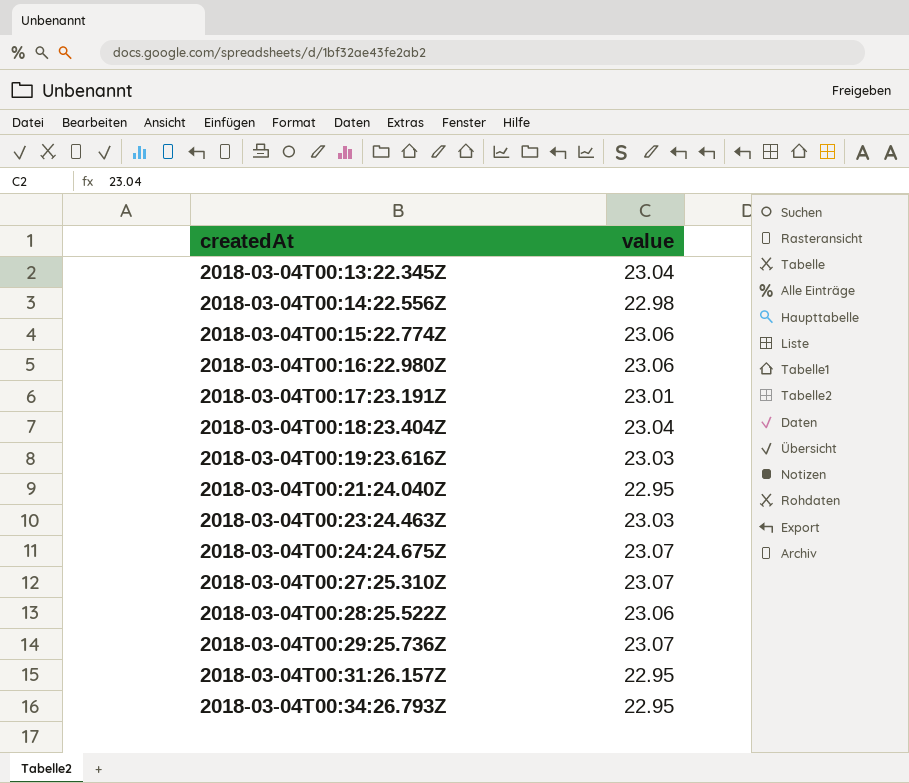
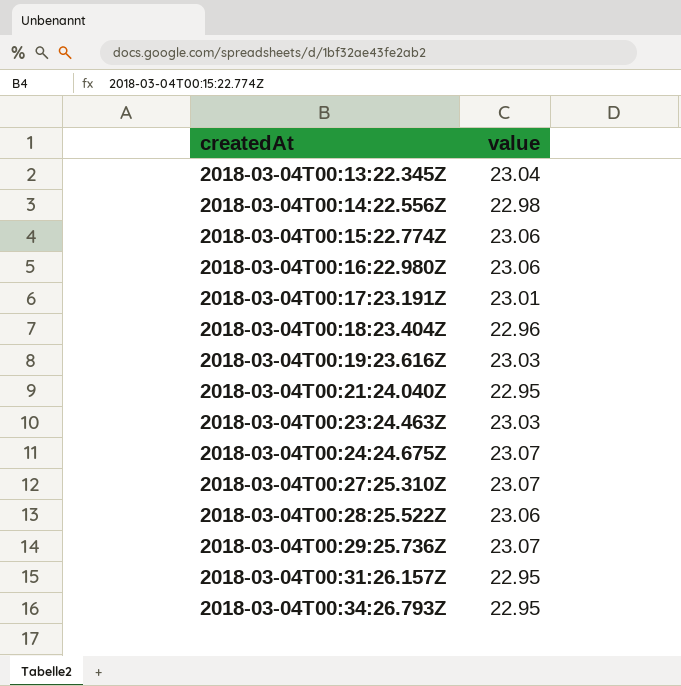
2018-03-04T00:18:23.404Z | value: 23.04 -> 22.96

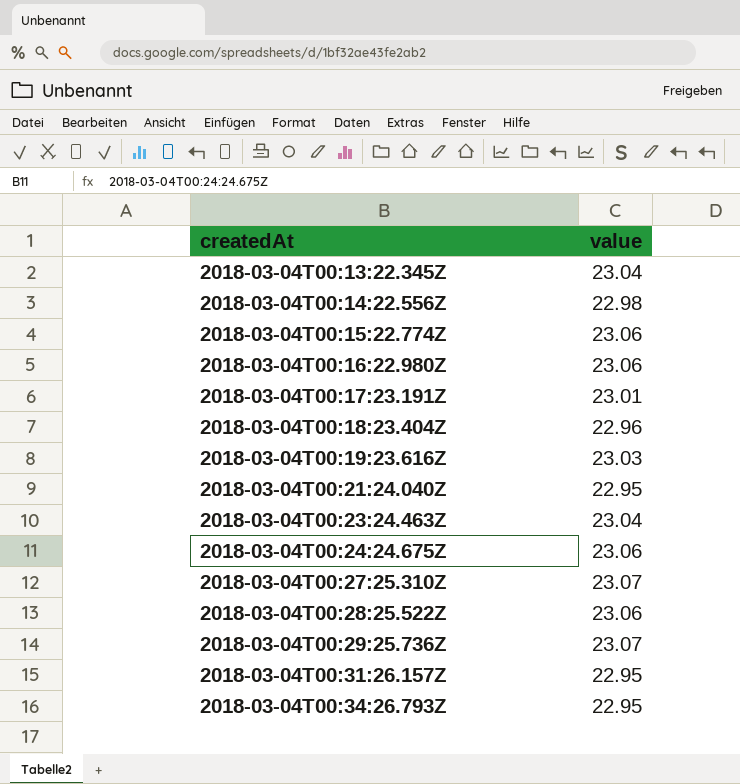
2018-03-04T00:23:24.463Z | value: 23.03 -> 23.04
2018-03-04T00:24:24.675Z | value: 23.07 -> 23.06

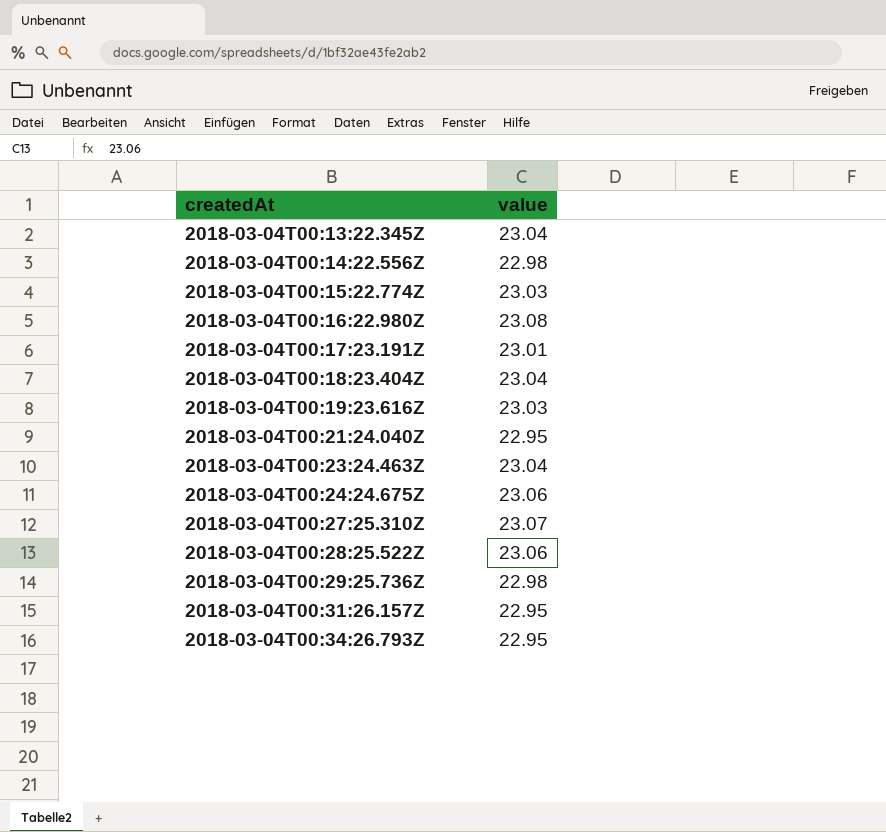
2018-03-04T00:15:22.774Z | value: 23.06 -> 23.03
2018-03-04T00:16:22.980Z | value: 23.06 -> 23.08
2018-03-04T00:18:23.404Z | value: 22.96 -> 23.04
2018-03-04T00:29:25.736Z | value: 23.07 -> 22.98

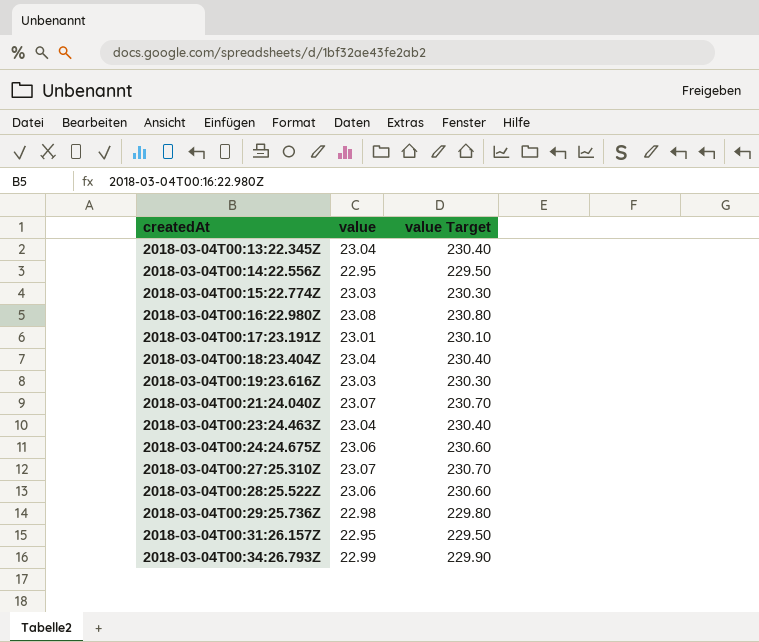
column value Target | formula: none -> [value] * 10
2018-03-04T00:14:22.556Z | value: 22.98 -> 22.95
2018-03-04T00:21:24.040Z | value: 22.95 -> 23.07
2018-03-04T00:34:26.793Z | value: 22.95 -> 22.99

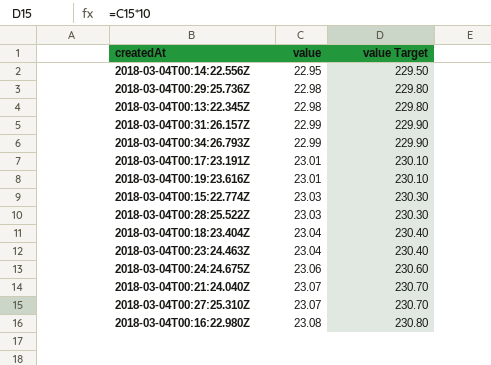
row order: createdAt ascending -> value ascending
2018-03-04T00:13:22.345Z | value: 23.04 -> 22.98
2018-03-04T00:13:22.345Z | value Target: 230.40 -> 229.80
2018-03-04T00:31:26.157Z | value: 22.95 -> 22.99
2018-03-04T00:31:26.157Z | value Target: 229.50 -> 229.90
2018-03-04T00:19:23.616Z | value: 23.03 -> 23.01
2018-03-04T00:19:23.616Z | value Target: 230.30 -> 230.10
2018-03-04T00:28:25.522Z | value: 23.06 -> 23.03
2018-03-04T00:28:25.522Z | value Target: 230.60 -> 230.30

